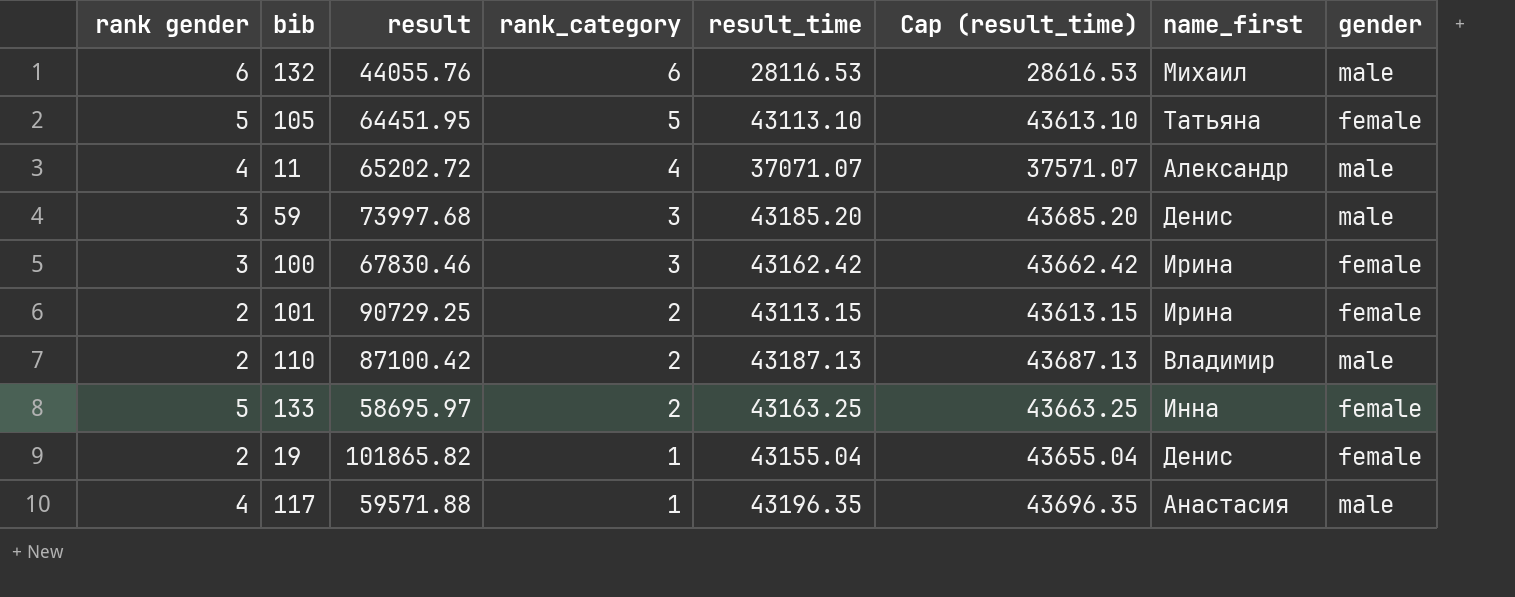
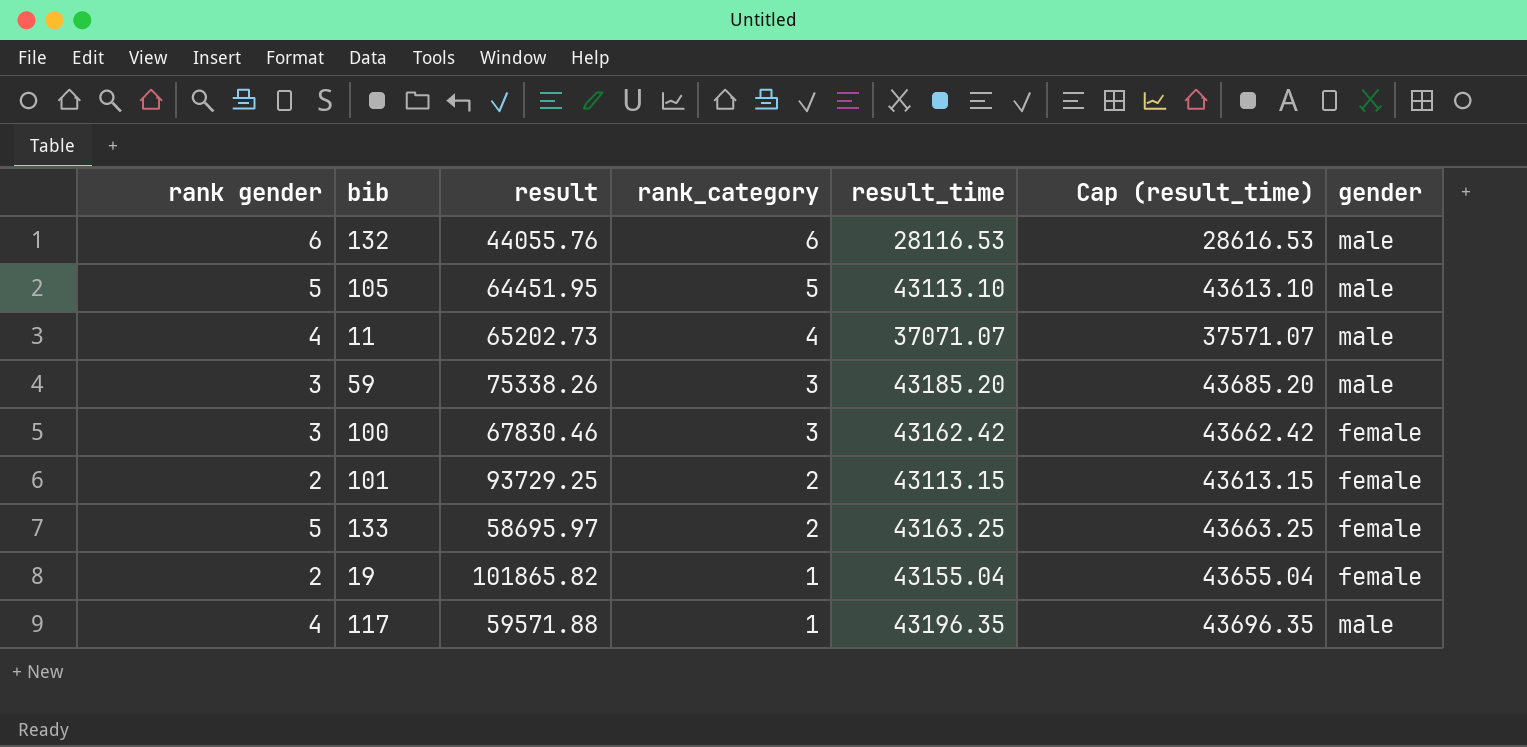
column name_first | position: 7 -> none
row 110: 2 | 87100.42 | 2 | 43187.13 | 43687.13 | Владимир | male -> none
105 | gender: female -> male
11 | result: 65202.72 -> 65202.73
59 | result: 73997.68 -> 75338.26
101 | result: 90729.25 -> 93729.25

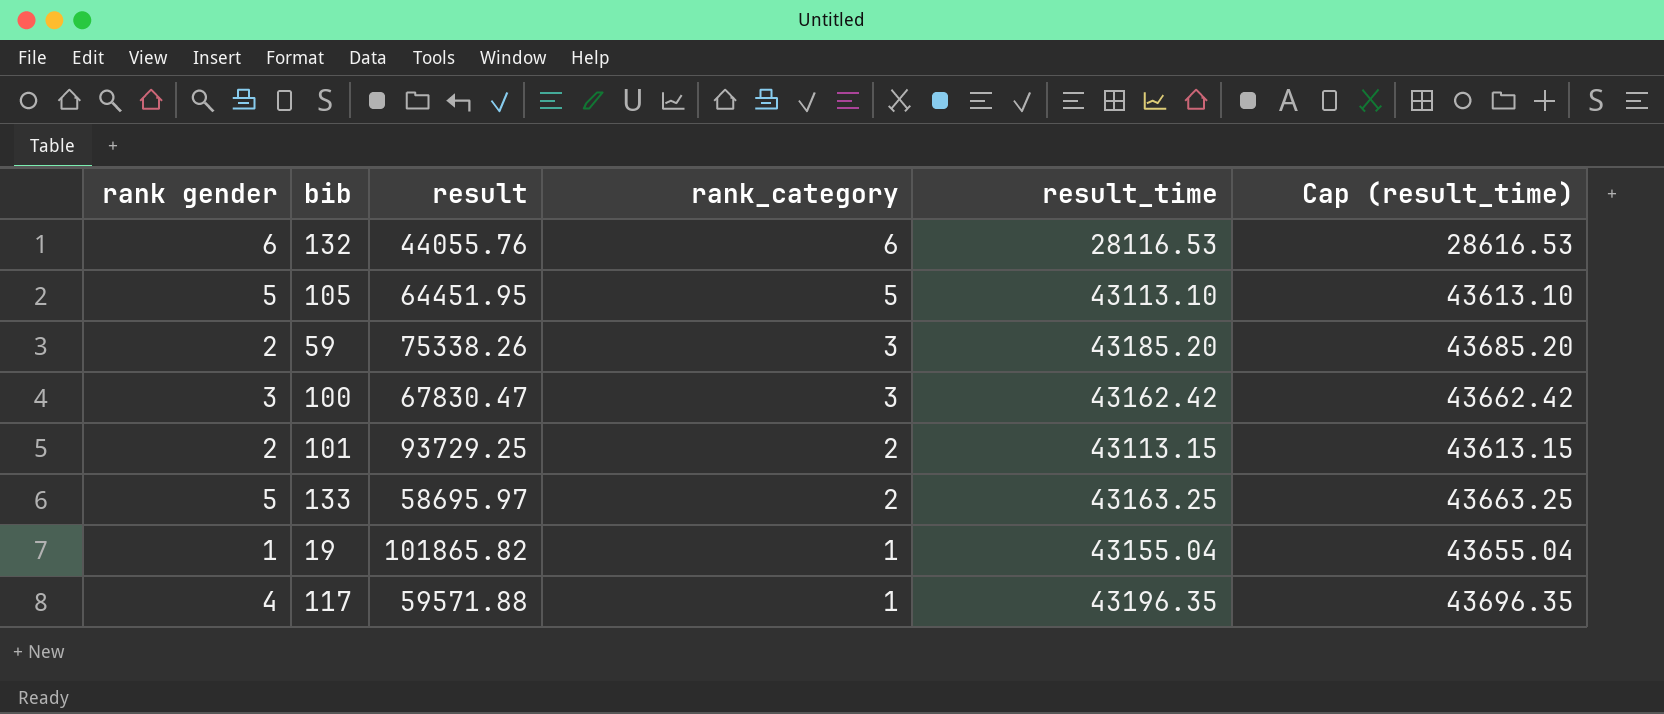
column gender | position: 7 -> none
row 11: 4 | 65202.73 | 4 | 37071.07 | 37571.07 | male -> none
59 | rank gender: 3 -> 2
100 | result: 67830.46 -> 67830.47
19 | rank gender: 2 -> 1

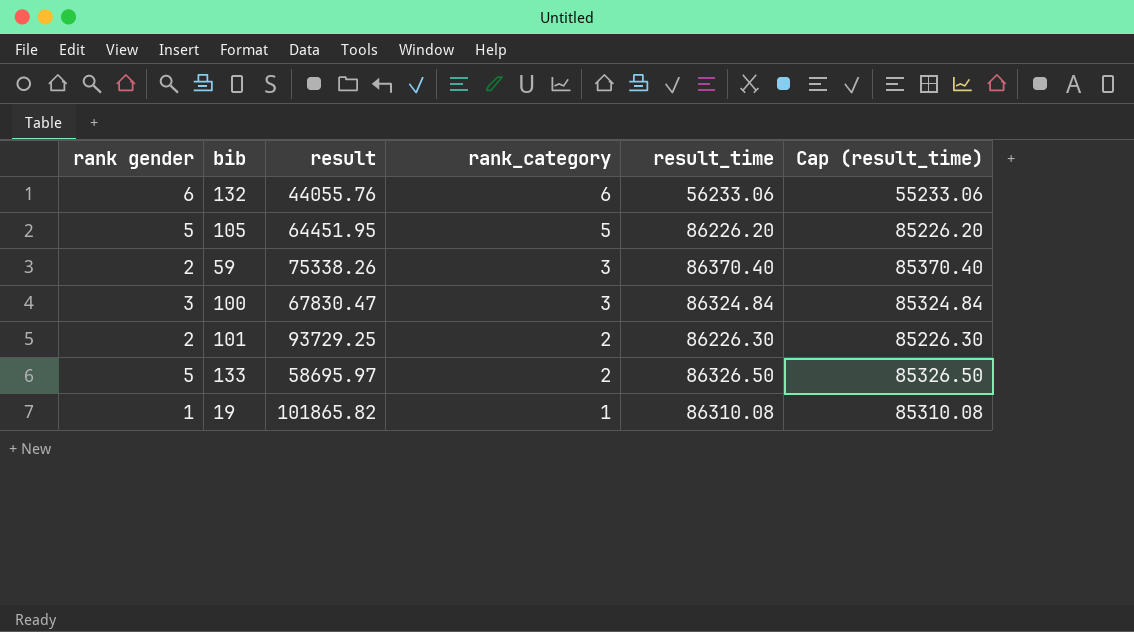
column Cap (result_time) | formula: [result_time] + 500 -> [result_time] - 1000
row 117: 4 | 59571.88 | 1 | 43196.35 | 43696.35 -> none
132 | result_time: 28116.53 -> 56233.06
105 | result_time: 43113.10 -> 86226.20
59 | result_time: 43185.20 -> 86370.40
100 | result_time: 43162.42 -> 86324.84
101 | result_time: 43113.15 -> 86226.30
133 | result_time: 43163.25 -> 86326.50
19 | result_time: 43155.04 -> 86310.08

